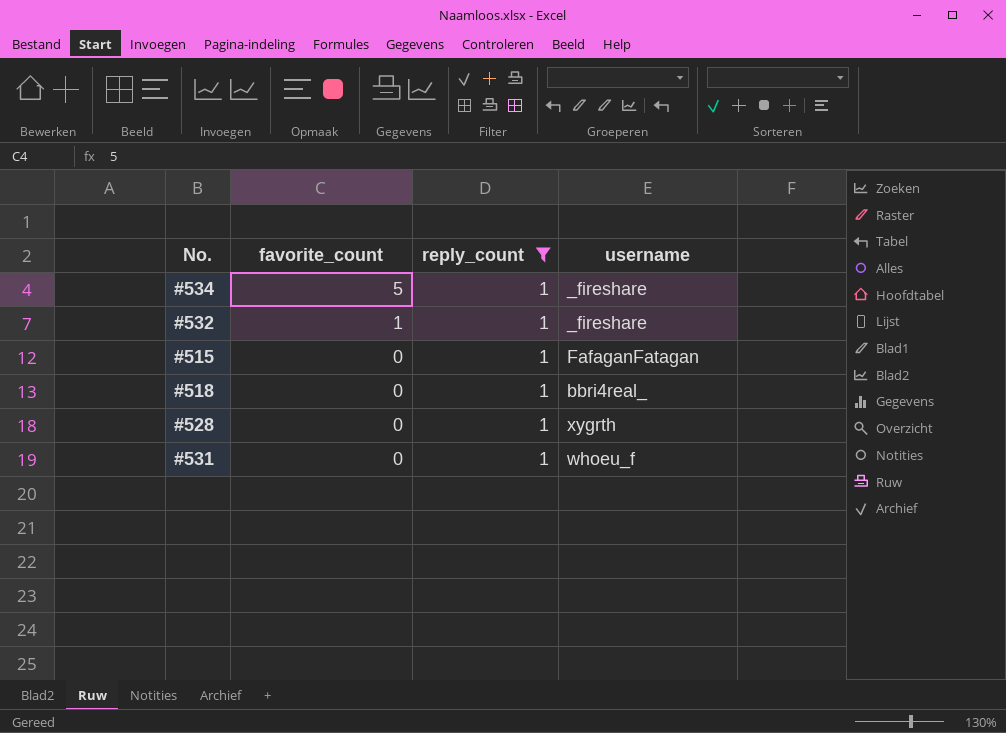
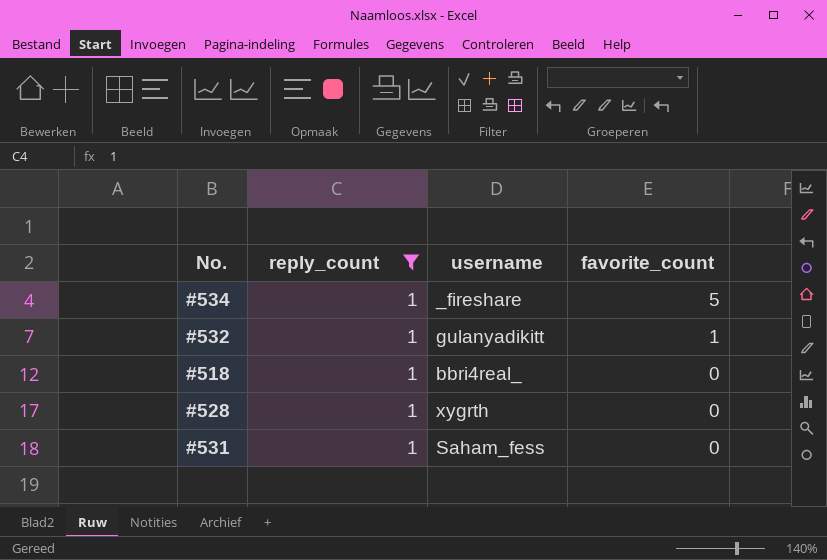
column favorite_count | position: 2 -> 4
row #515: 0 | 1 | FafaganFatagan -> none
#532 | username: _fireshare -> gulanyadikitt
#531 | username: whoeu_f -> Saham_fess

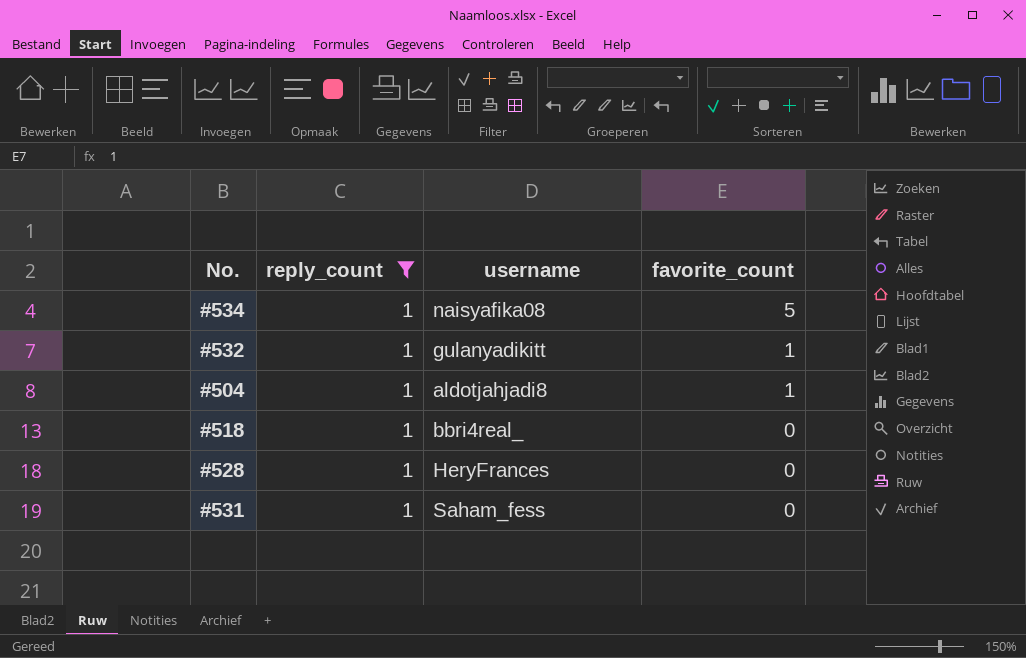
#534 | username: _fireshare -> naisyafika08
row #504: none -> 1 | aldotjahjadi8 | 1
#528 | username: xygrth -> HeryFrances

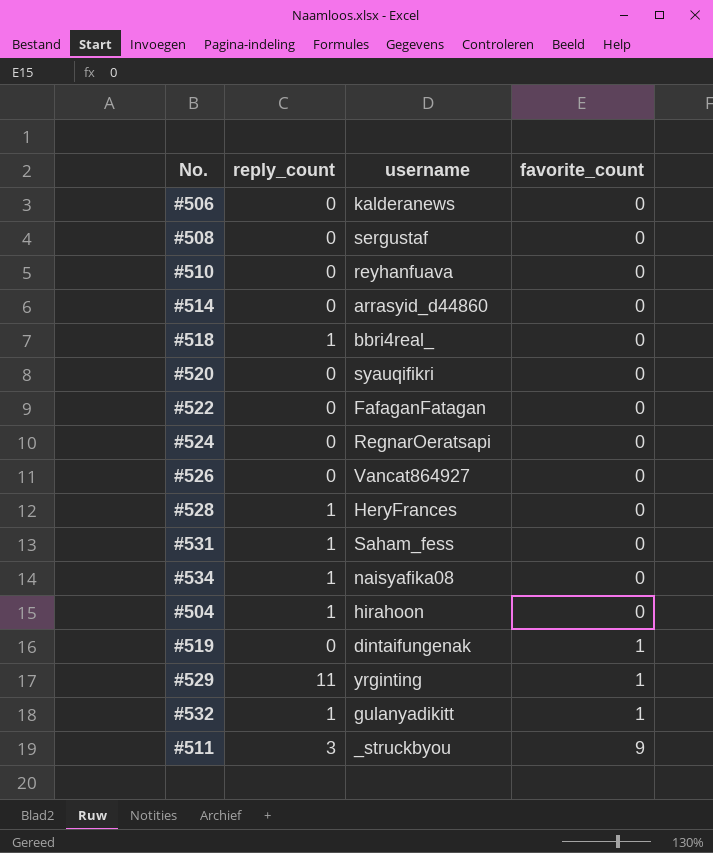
filter: reply_count = 1 -> none
row order: favorite_count descending -> favorite_count ascending
#534 | favorite_count: 5 -> 0
#504 | username: aldotjahjadi8 -> hirahoon
#504 | favorite_count: 1 -> 0

